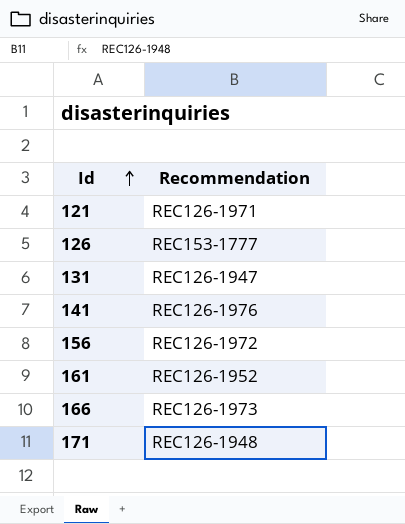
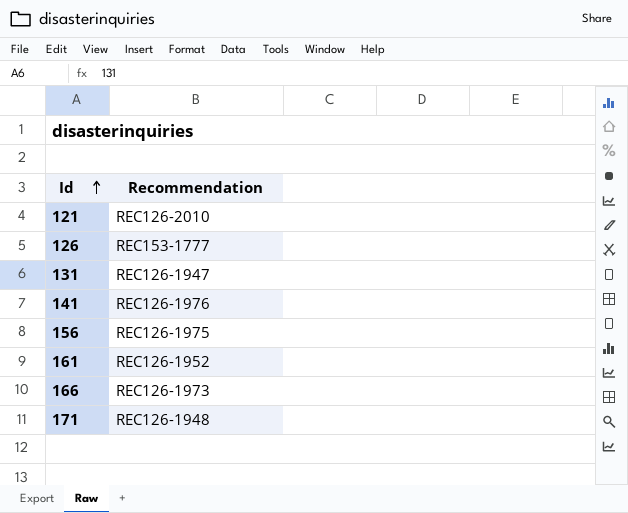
121 | Recommendation: REC126-1971 -> REC126-2010
156 | Recommendation: REC126-1972 -> REC126-1975

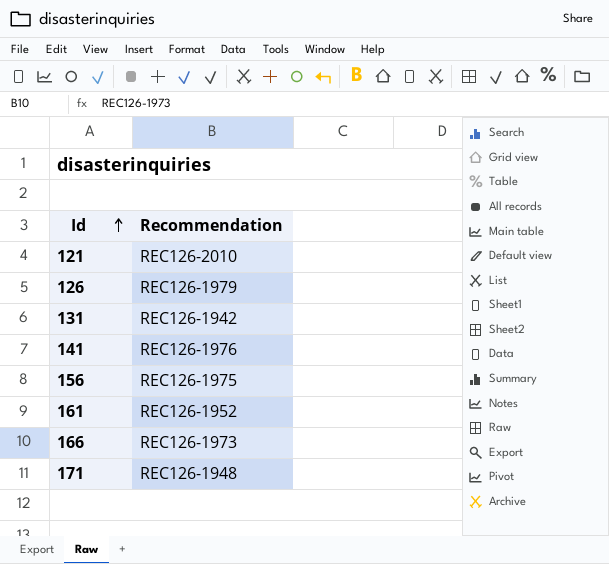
126 | Recommendation: REC153-1777 -> REC126-1979
131 | Recommendation: REC126-1947 -> REC126-1942

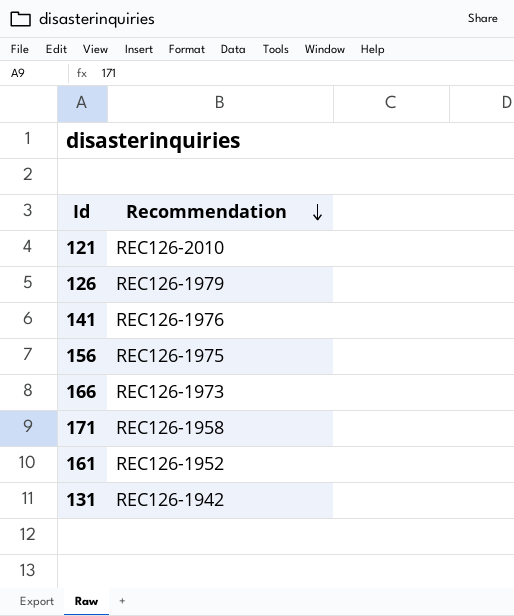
row order: Id ascending -> Recommendation descending
171 | Recommendation: REC126-1948 -> REC126-1958

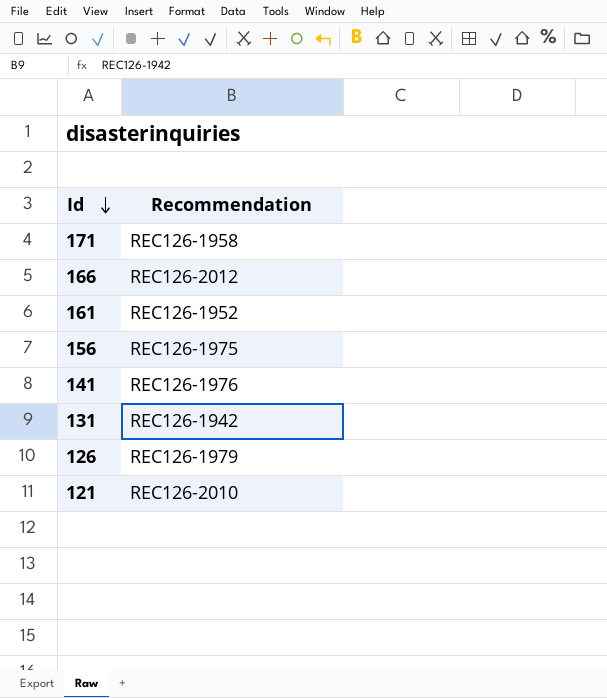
row order: Recommendation descending -> Id descending
166 | Recommendation: REC126-1973 -> REC126-2012

